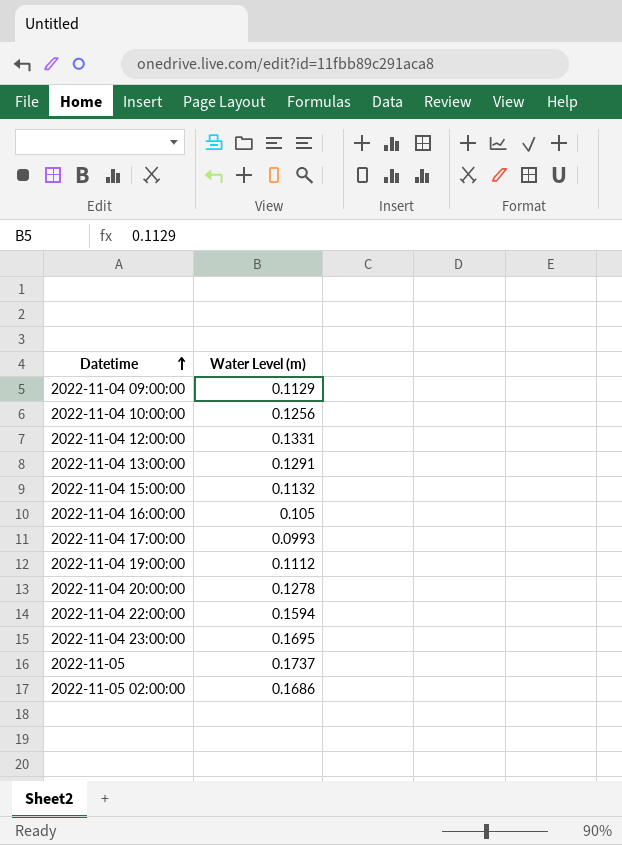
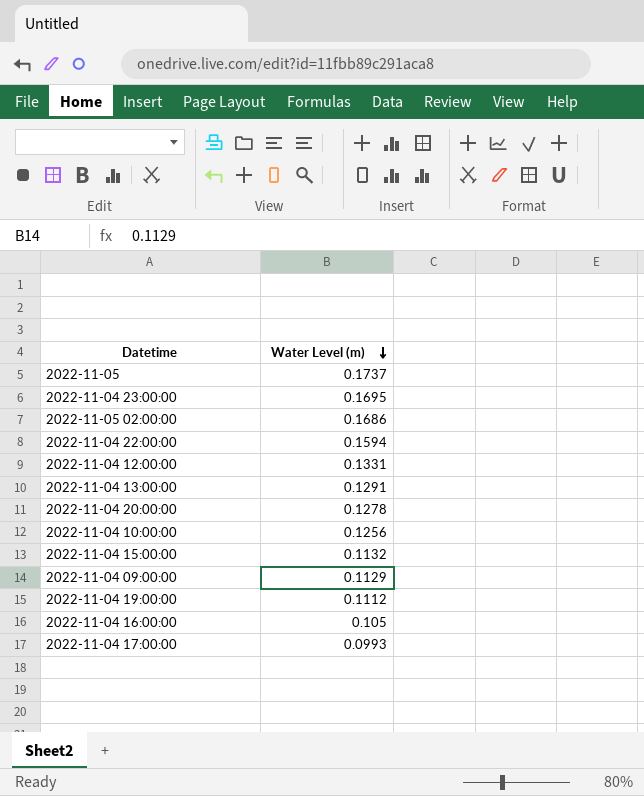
row order: Datetime ascending -> Water Level (m) descending

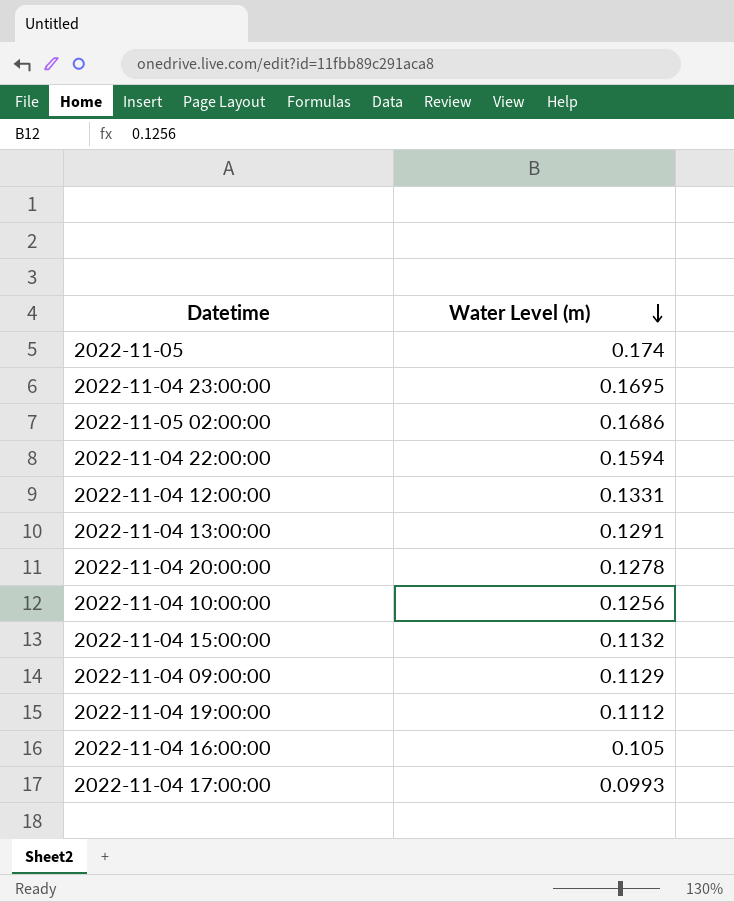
2022-11-05 | Water Level (m): 0.1737 -> 0.174

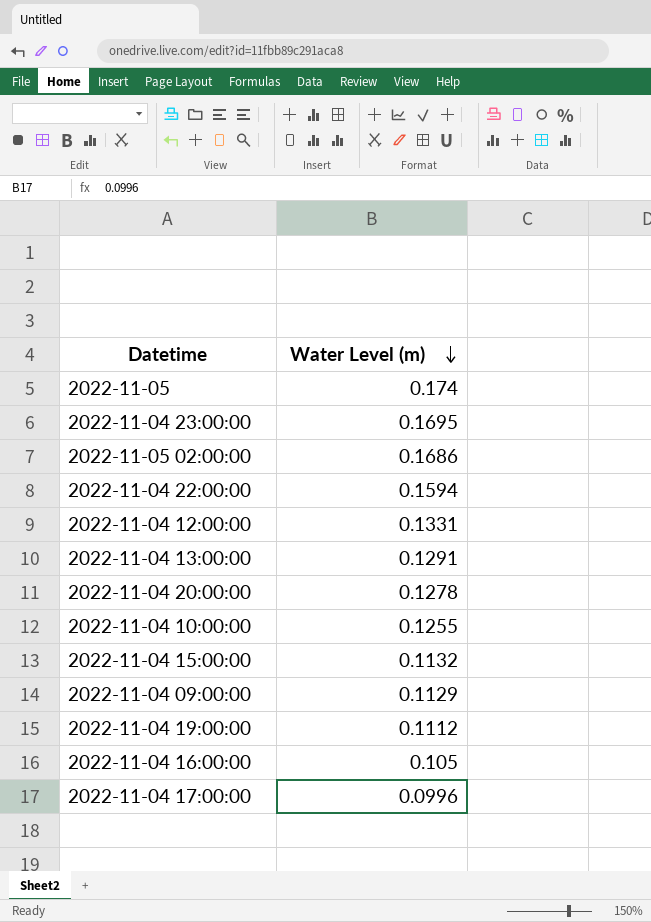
2022-11-04 10:00:00 | Water Level (m): 0.1256 -> 0.1255
2022-11-04 17:00:00 | Water Level (m): 0.0993 -> 0.0996

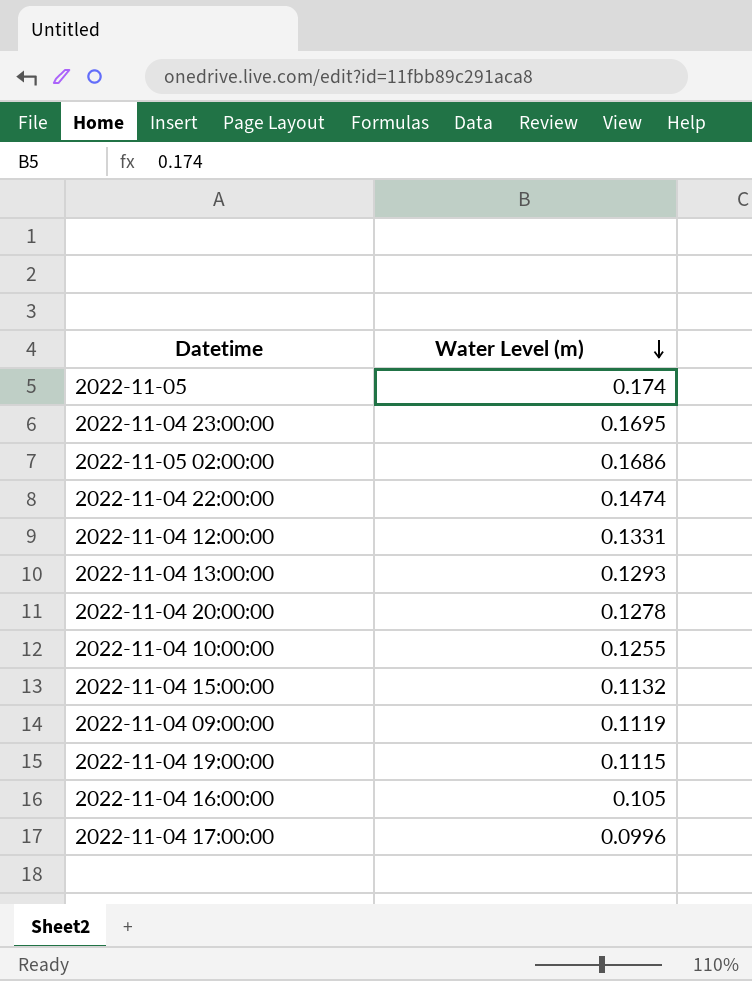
2022-11-04 22:00:00 | Water Level (m): 0.1594 -> 0.1474
2022-11-04 13:00:00 | Water Level (m): 0.1291 -> 0.1293
2022-11-04 09:00:00 | Water Level (m): 0.1129 -> 0.1119
2022-11-04 19:00:00 | Water Level (m): 0.1112 -> 0.1115

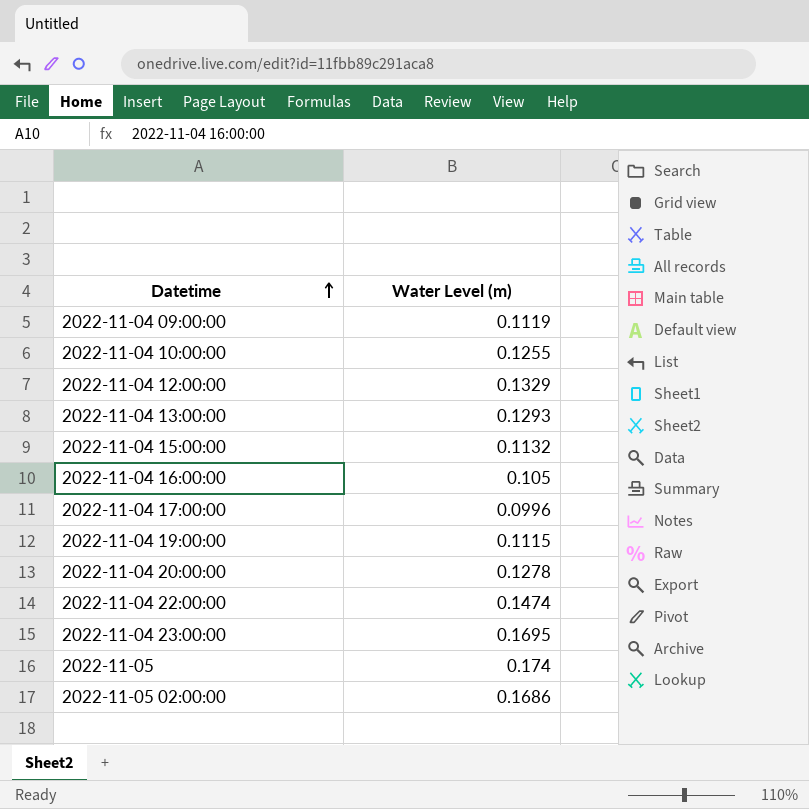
row order: Water Level (m) descending -> Datetime ascending
2022-11-04 12:00:00 | Water Level (m): 0.1331 -> 0.1329

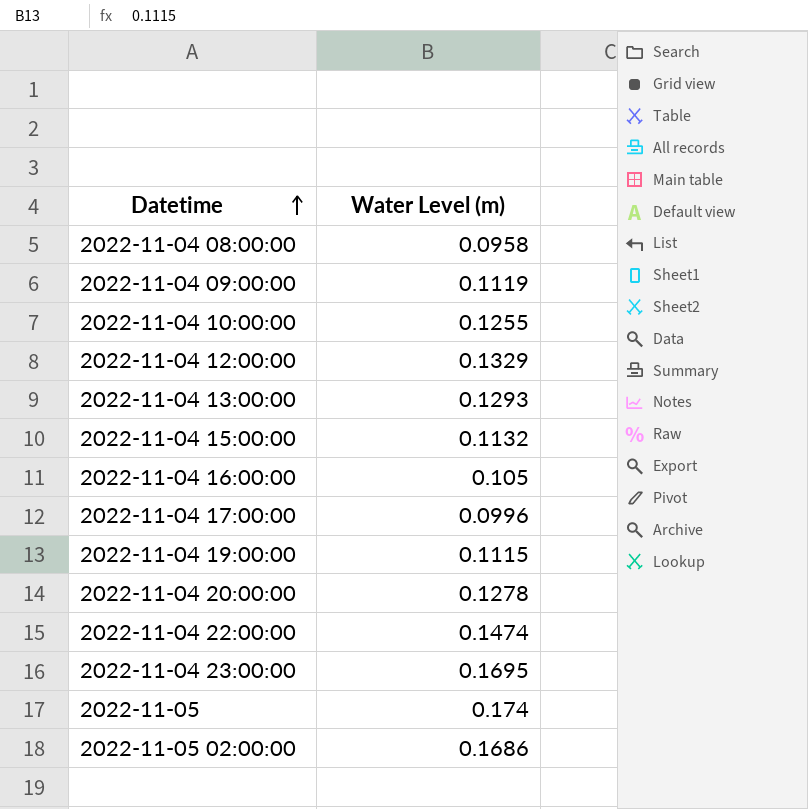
row 2022-11-04 08:00:00: none -> 0.0958

